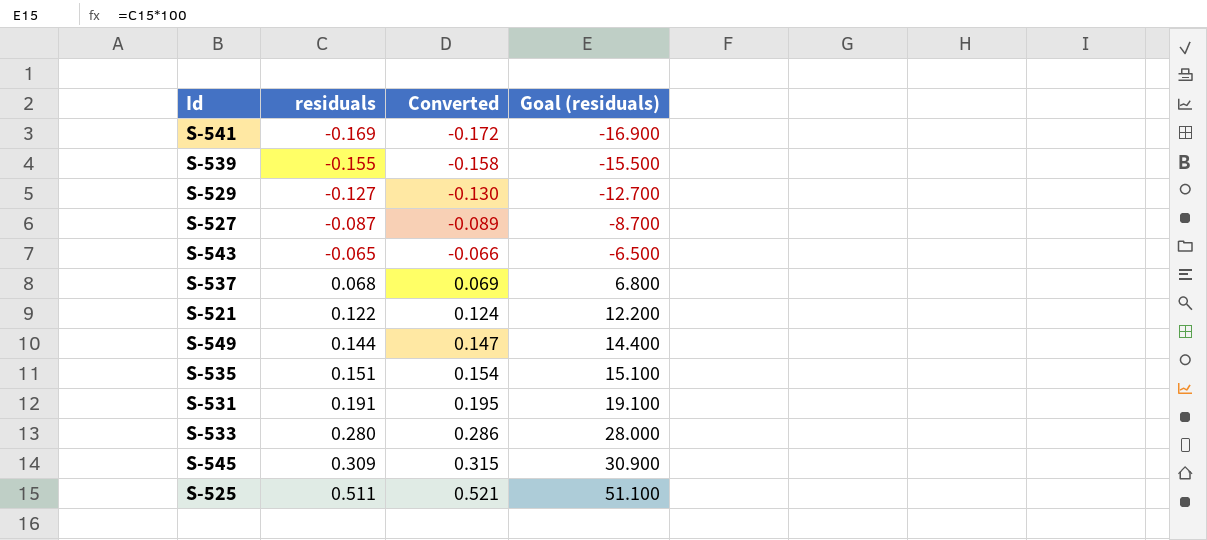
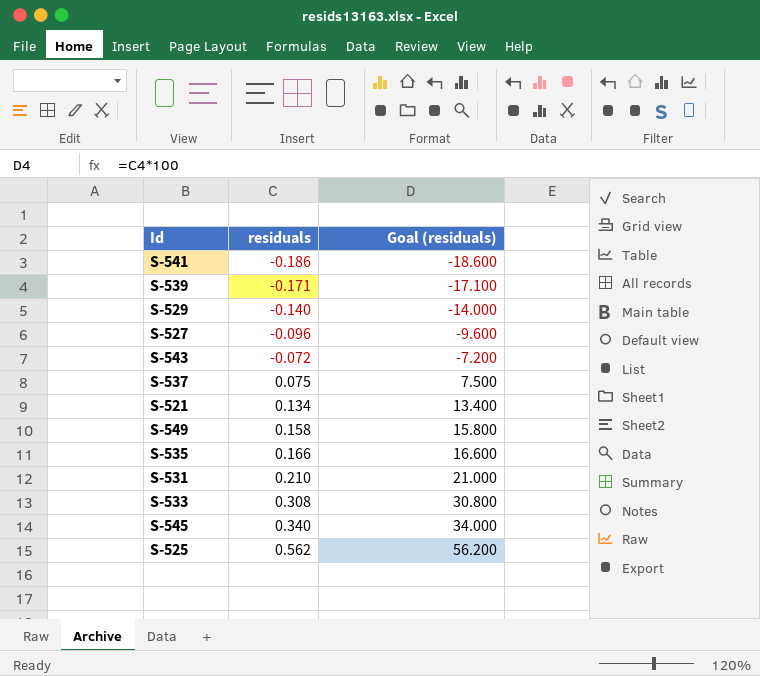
column Converted | formula: [residuals] * 1.02 -> none
S-541 | residuals: -0.169 -> -0.186
S-541 | Goal (residuals): -16.900 -> -18.600
S-539 | residuals: -0.155 -> -0.171
S-539 | Goal (residuals): -15.500 -> -17.100
S-529 | residuals: -0.127 -> -0.140
S-529 | Goal (residuals): -12.700 -> -14.000
S-527 | residuals: -0.087 -> -0.096
S-527 | Goal (residuals): -8.700 -> -9.600
S-543 | residuals: -0.065 -> -0.072
S-543 | Goal (residuals): -6.500 -> -7.200
S-537 | residuals: 0.068 -> 0.075
S-537 | Goal (residuals): 6.800 -> 7.500
S-521 | residuals: 0.122 -> 0.134
S-521 | Goal (residuals): 12.200 -> 13.400
S-549 | residuals: 0.144 -> 0.158
S-549 | Goal (residuals): 14.400 -> 15.800
S-535 | residuals: 0.151 -> 0.166
S-535 | Goal (residuals): 15.100 -> 16.600
S-531 | residuals: 0.191 -> 0.210
S-531 | Goal (residuals): 19.100 -> 21.000
S-533 | residuals: 0.280 -> 0.308
S-533 | Goal (residuals): 28.000 -> 30.800
S-545 | residuals: 0.309 -> 0.340
S-545 | Goal (residuals): 30.900 -> 34.000
S-525 | residuals: 0.511 -> 0.562
S-525 | Goal (residuals): 51.100 -> 56.200

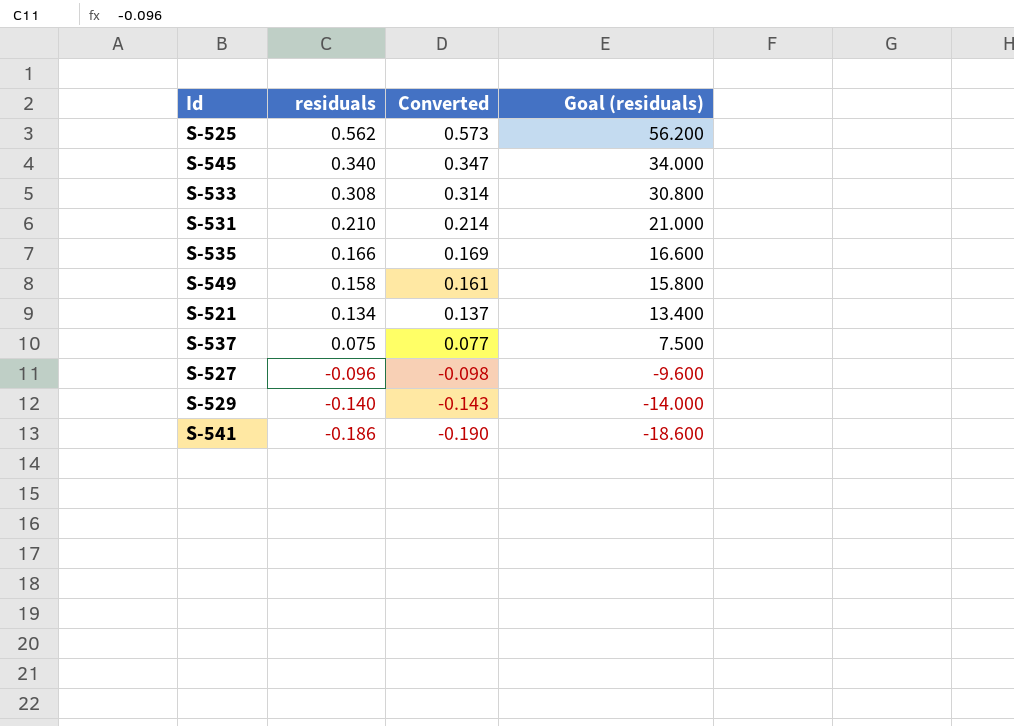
row order: residuals ascending -> residuals descending
column Converted | formula: none -> [residuals] * 1.02
row S-539: -0.171 | -17.100 -> none
row S-543: -0.072 | -7.200 -> none

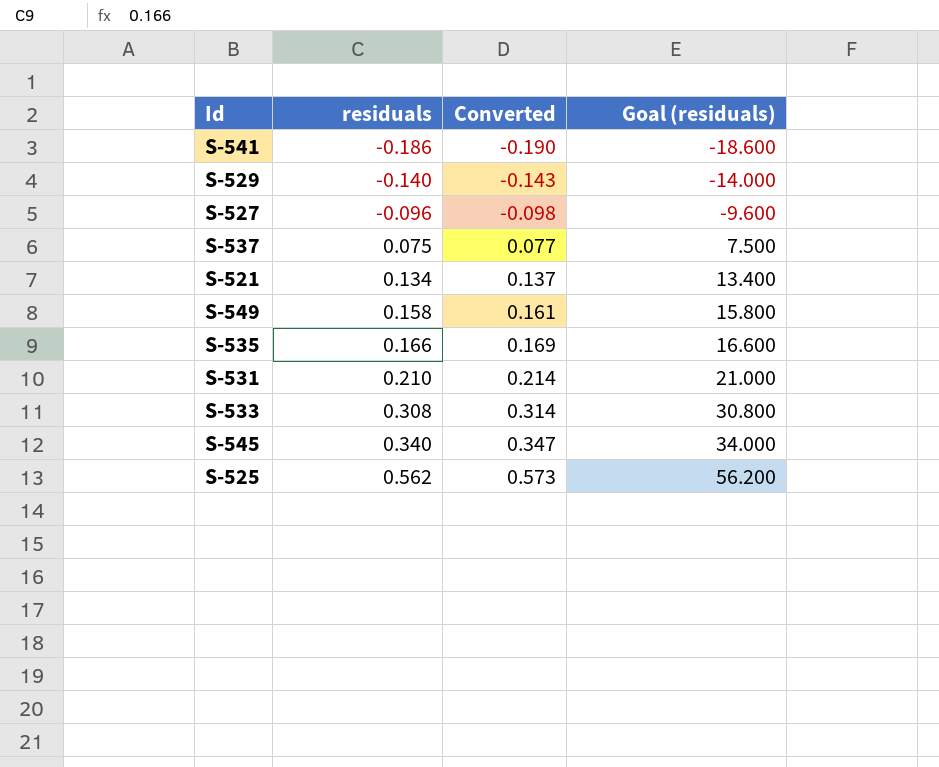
row order: residuals descending -> residuals ascending

